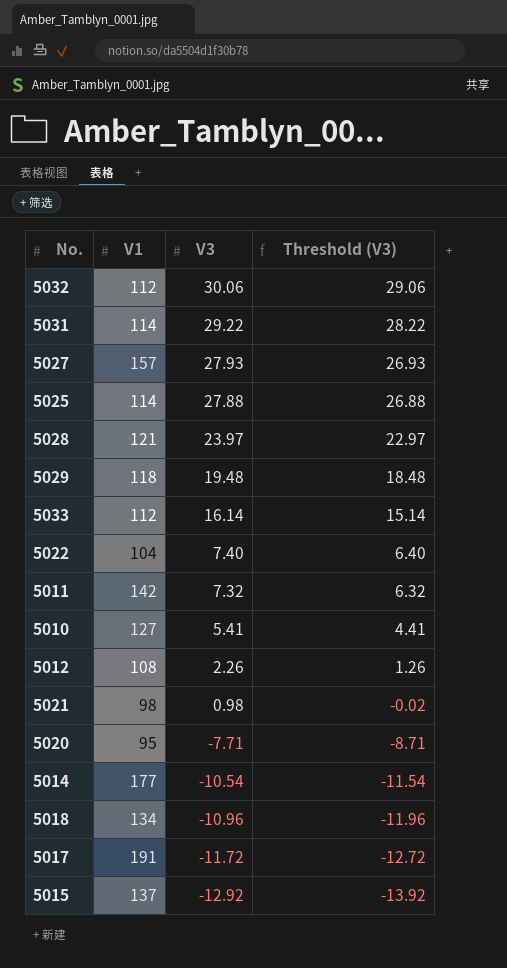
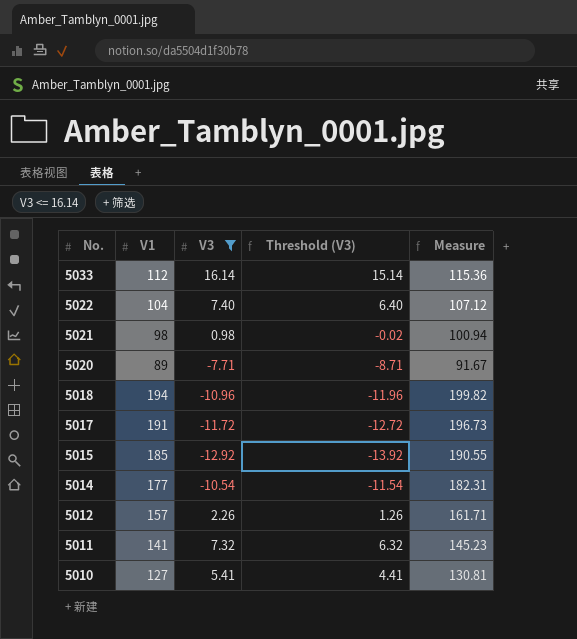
filter: none -> V3 <= 16.14
row order: V3 descending -> No. descending
column Measure | formula: none -> [V1] * 1.03
5020 | V1: 95 -> 89
5018 | V1: 134 -> 194
5015 | V1: 137 -> 185
5012 | V1: 108 -> 157
5011 | V1: 142 -> 141

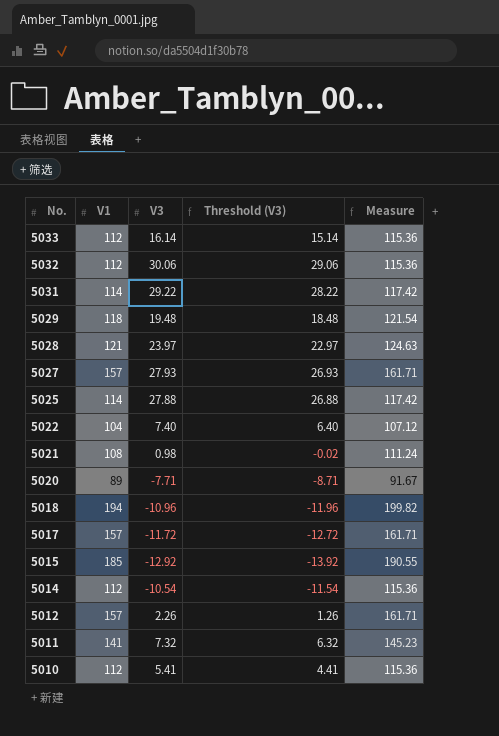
filter: V3 <= 16.14 -> none
5021 | V1: 98 -> 108
5021 | Measure: 100.94 -> 111.24
5017 | V1: 191 -> 157
5017 | Measure: 196.73 -> 161.71
5014 | V1: 177 -> 112
5014 | Measure: 182.31 -> 115.36
5010 | V1: 127 -> 112
5010 | Measure: 130.81 -> 115.36

